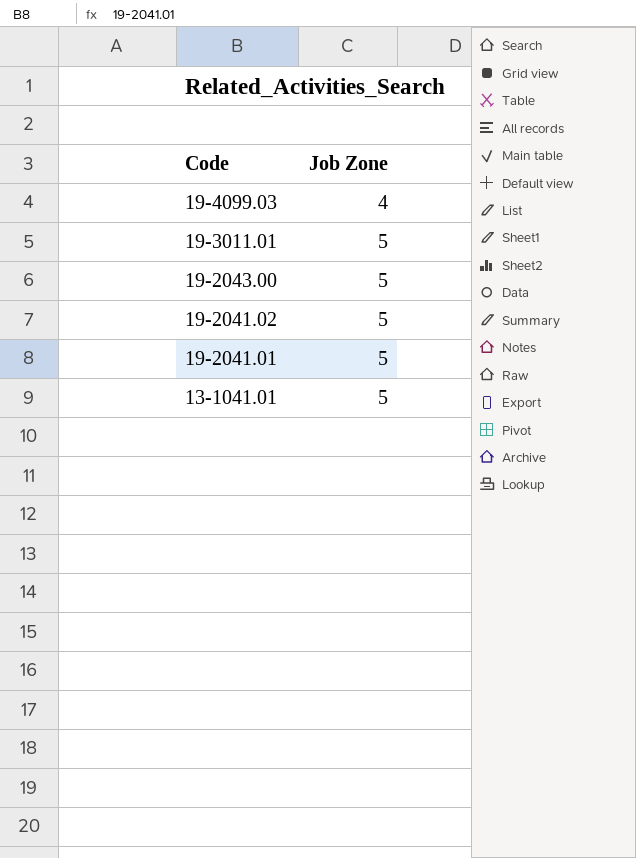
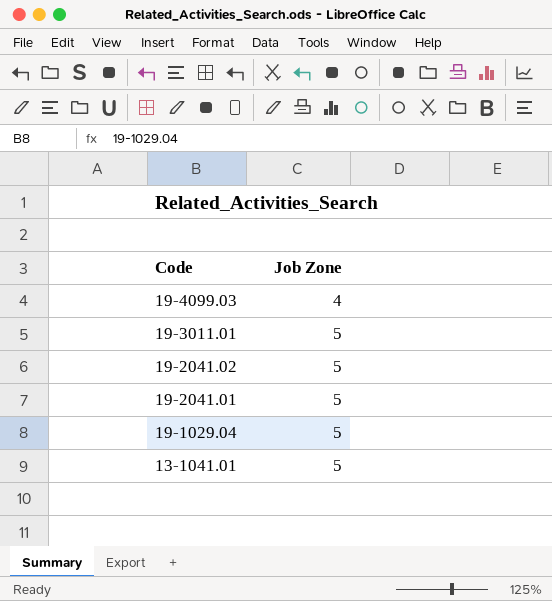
row 19-2043.00: 5 -> none
row 19-1029.04: none -> 5

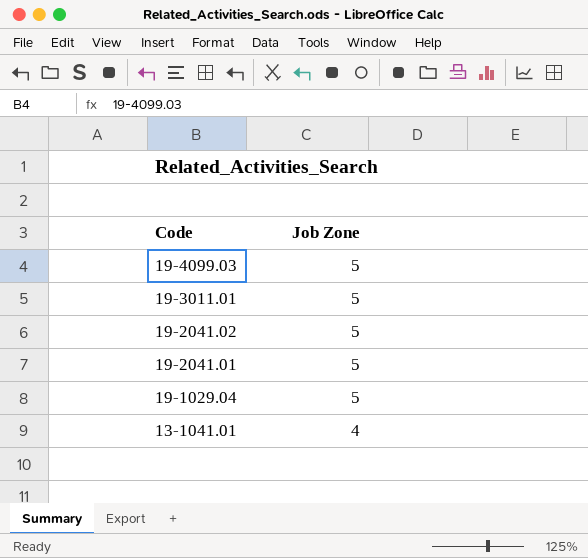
19-4099.03 | Job Zone: 4 -> 5
13-1041.01 | Job Zone: 5 -> 4

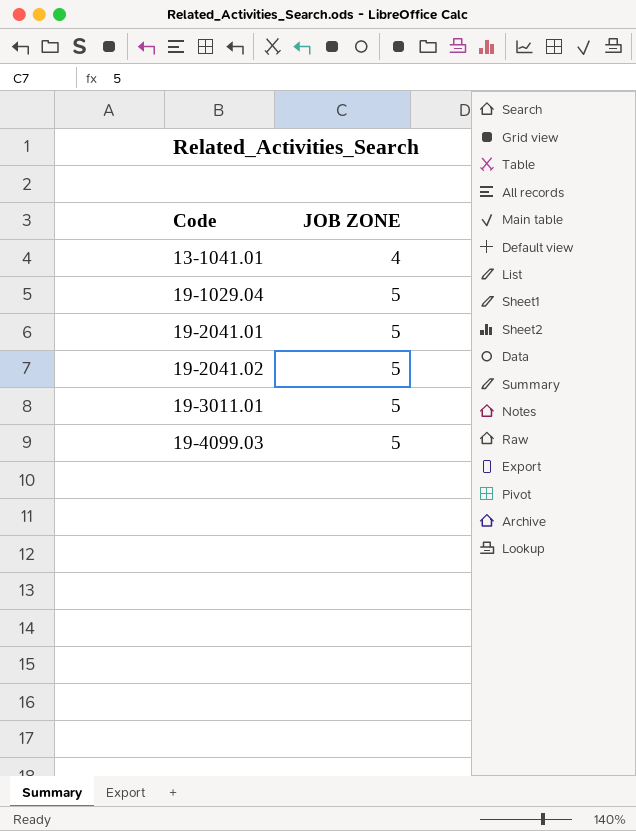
row order: Code descending -> Code ascending
column name: Job Zone -> JOB ZONE

